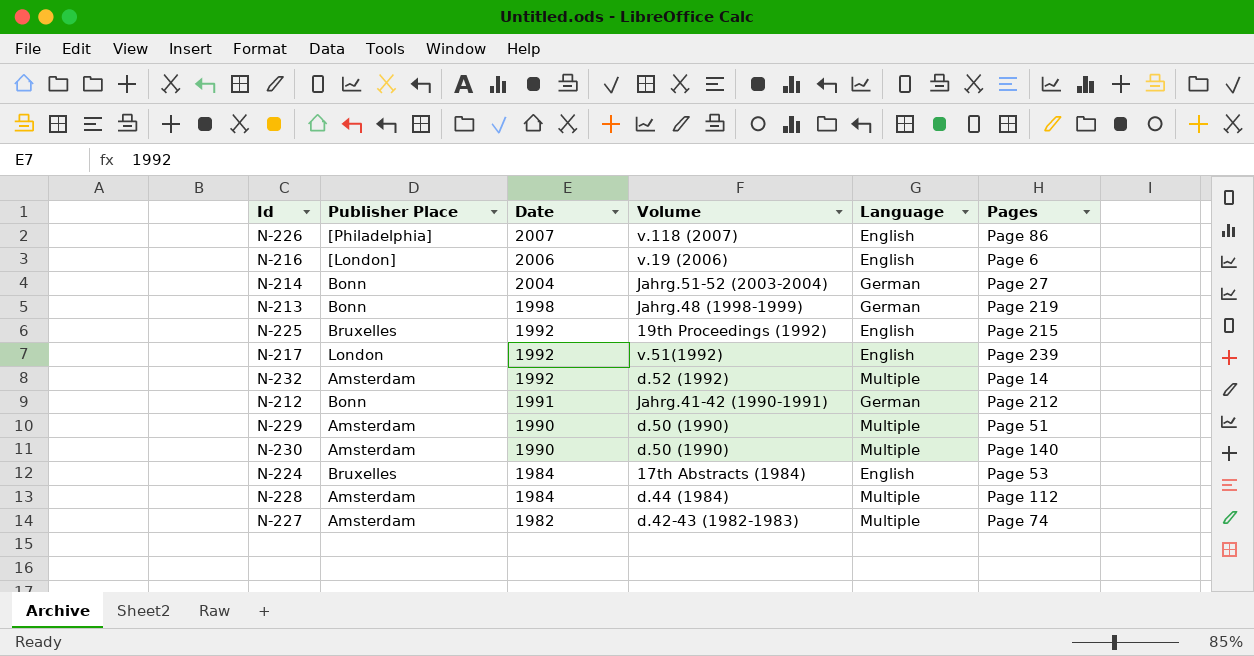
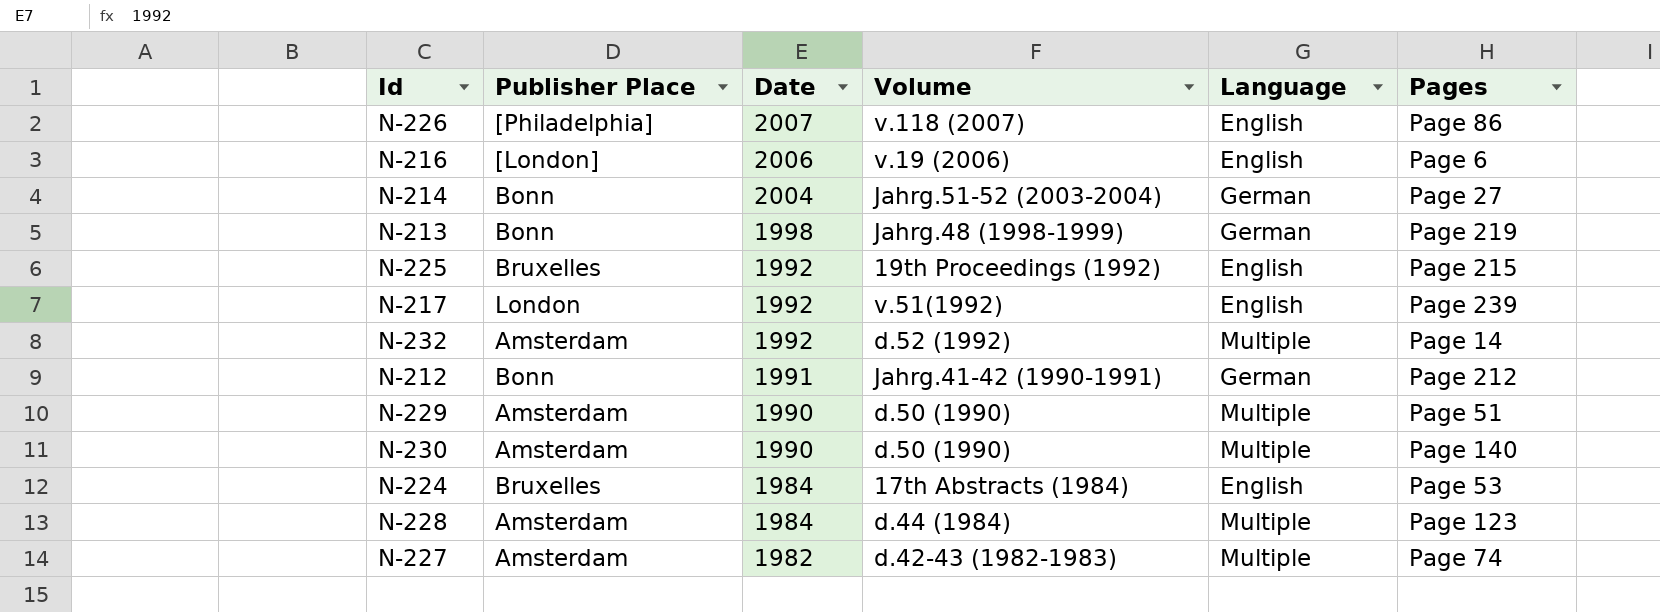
N-228 | Pages: Page 112 -> Page 123

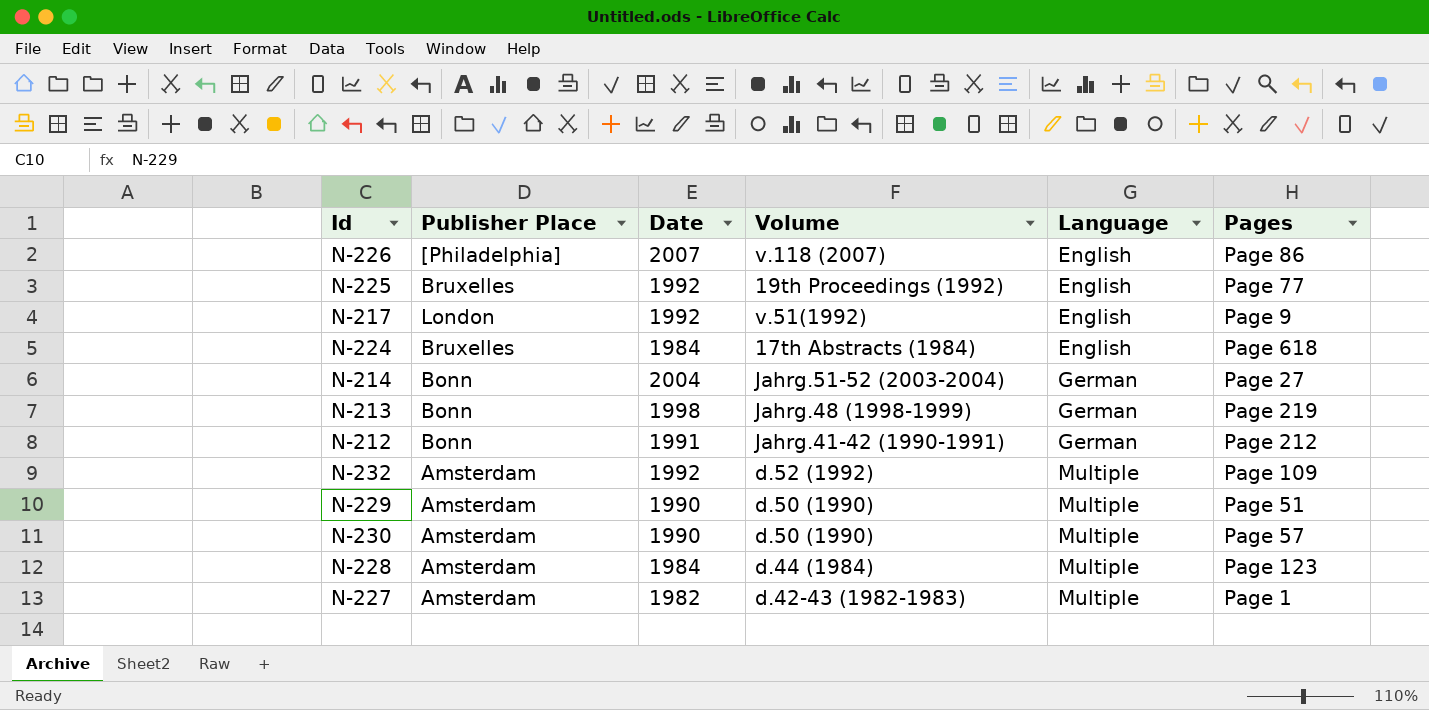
row order: Date descending -> Language ascending
row N-216: [London] | 2006 | v.19 (2006) | English | Page 6 -> none
N-225 | Pages: Page 215 -> Page 77
N-217 | Pages: Page 239 -> Page 9
N-224 | Pages: Page 53 -> Page 618
N-232 | Pages: Page 14 -> Page 109
N-230 | Pages: Page 140 -> Page 57
N-227 | Pages: Page 74 -> Page 1

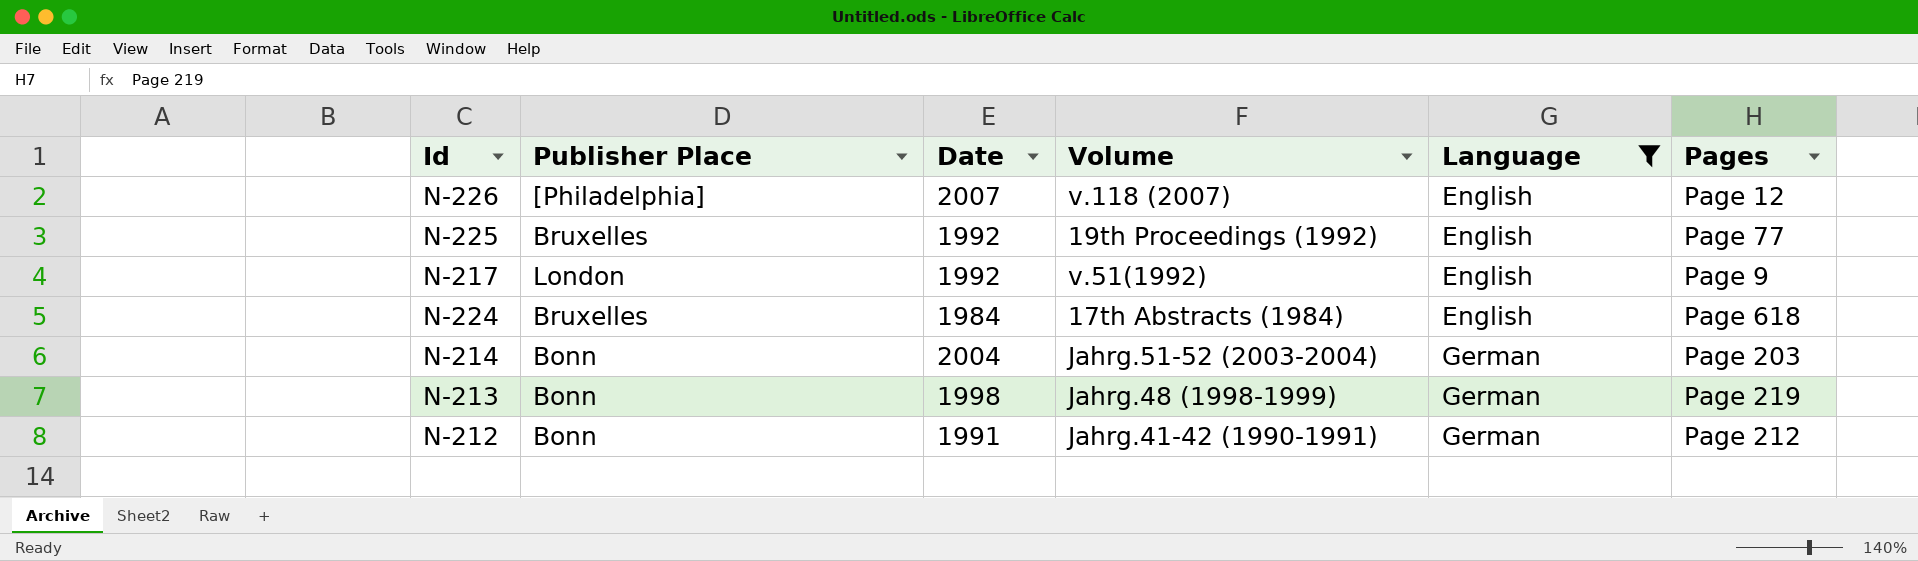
filter: none -> Language != Multiple
N-226 | Pages: Page 86 -> Page 12
N-214 | Pages: Page 27 -> Page 203

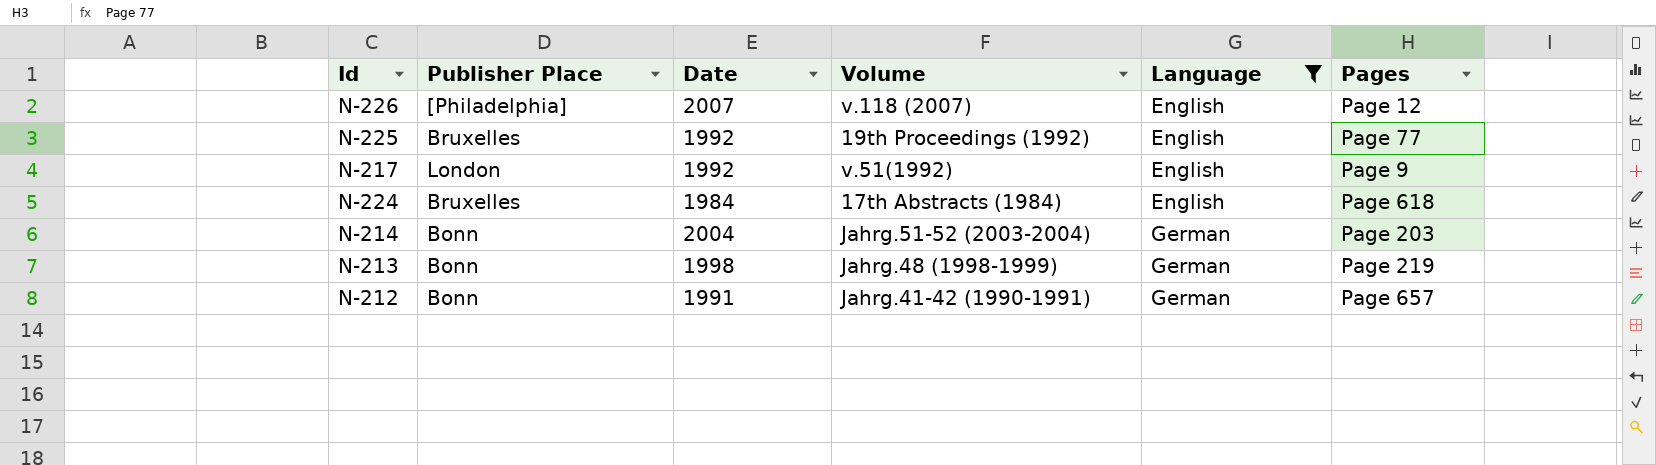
N-212 | Pages: Page 212 -> Page 657

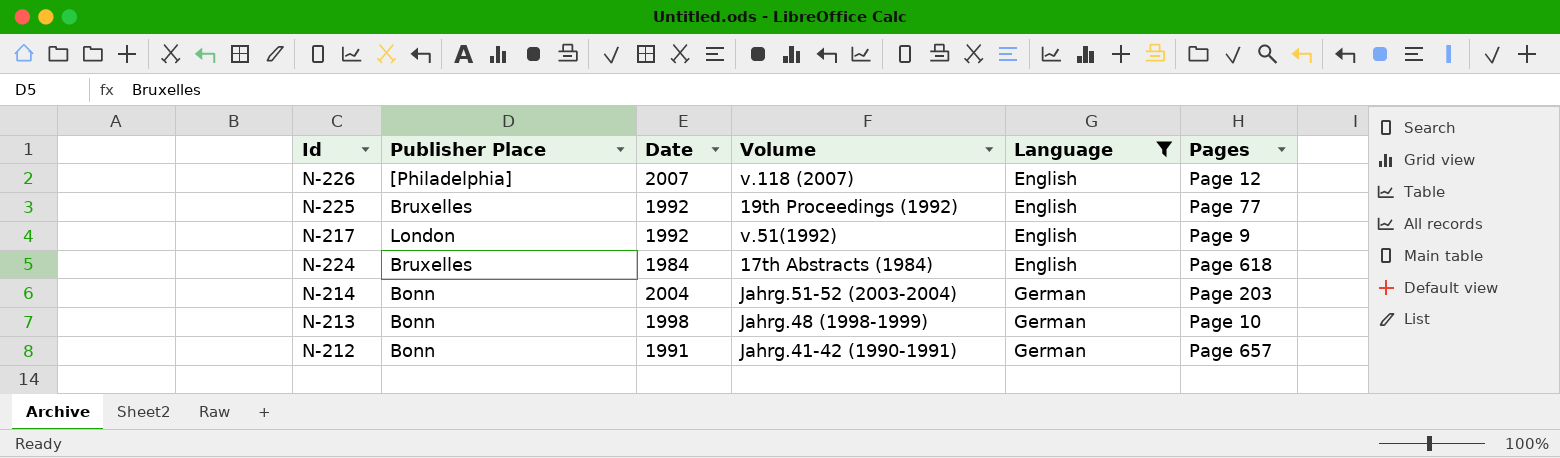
N-213 | Pages: Page 219 -> Page 10

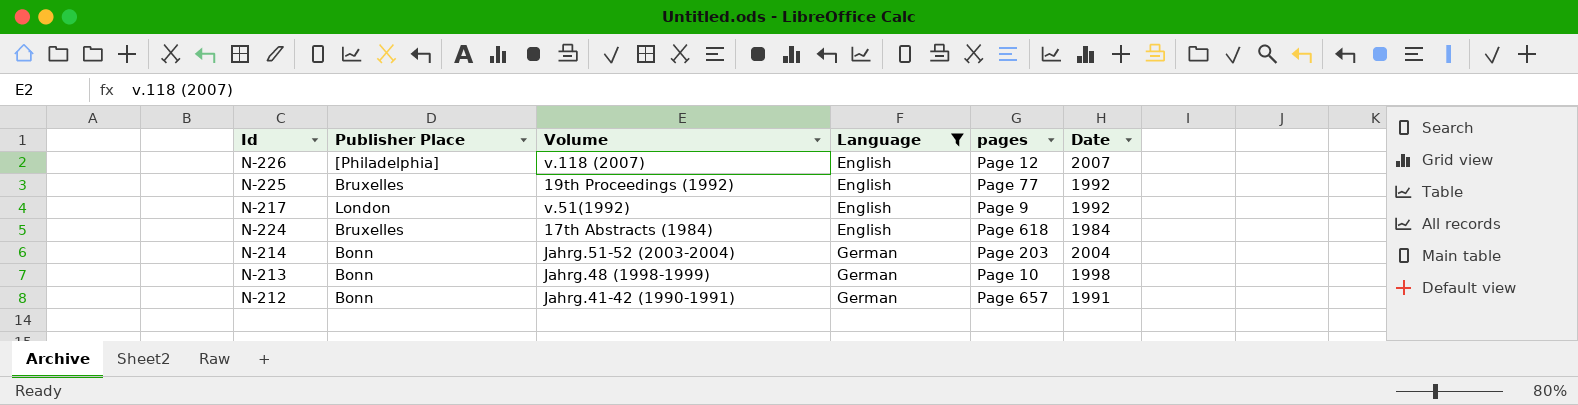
column name: Pages -> pages
column Date | position: 3 -> 6

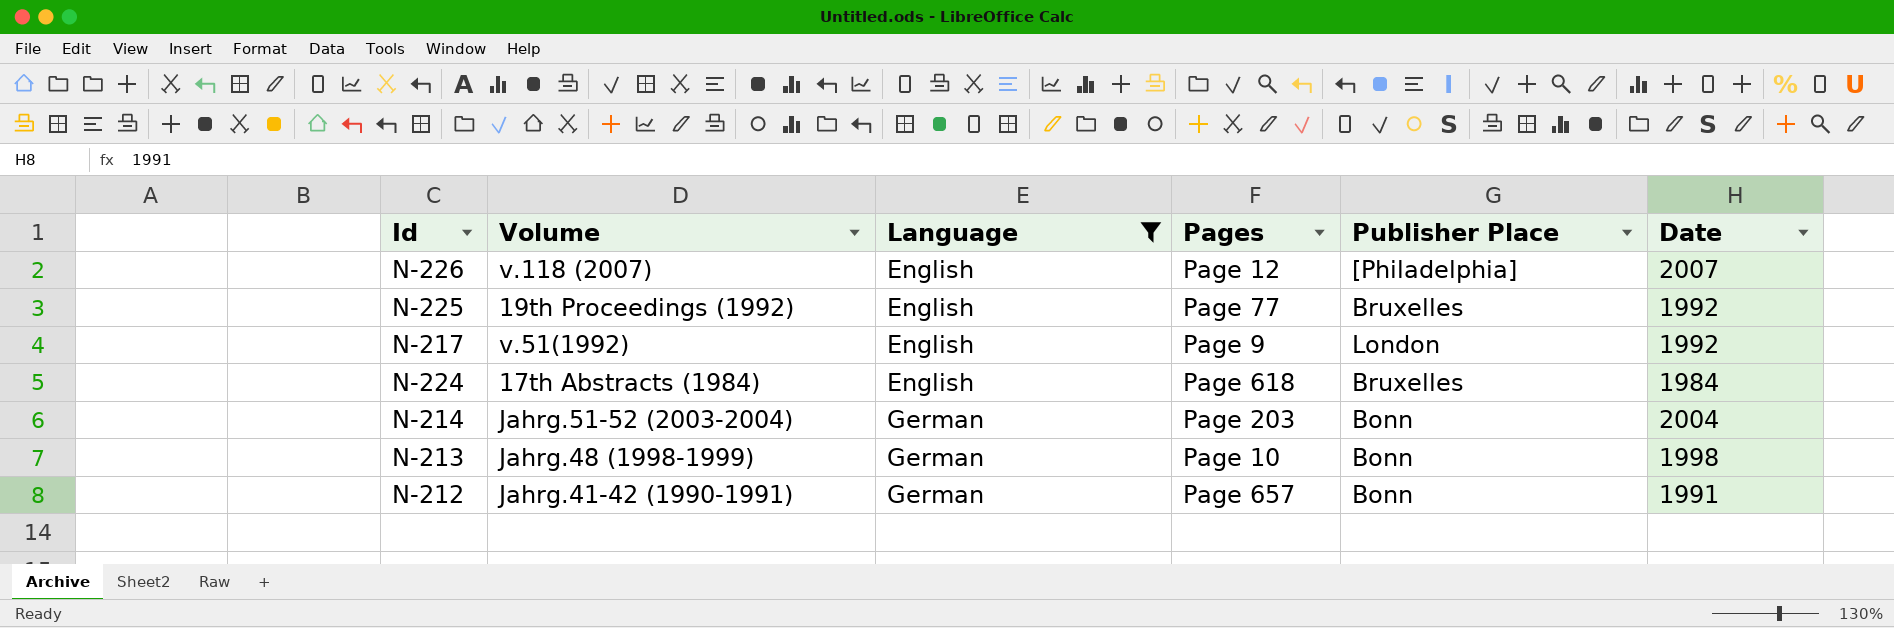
column name: pages -> Pages
column Publisher Place | position: 2 -> 5

